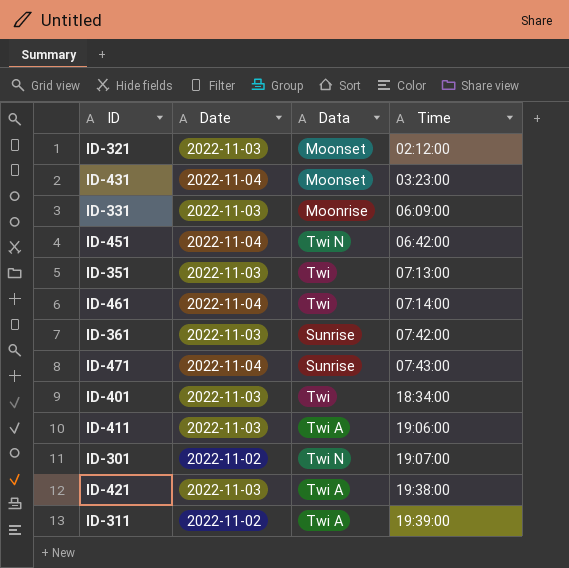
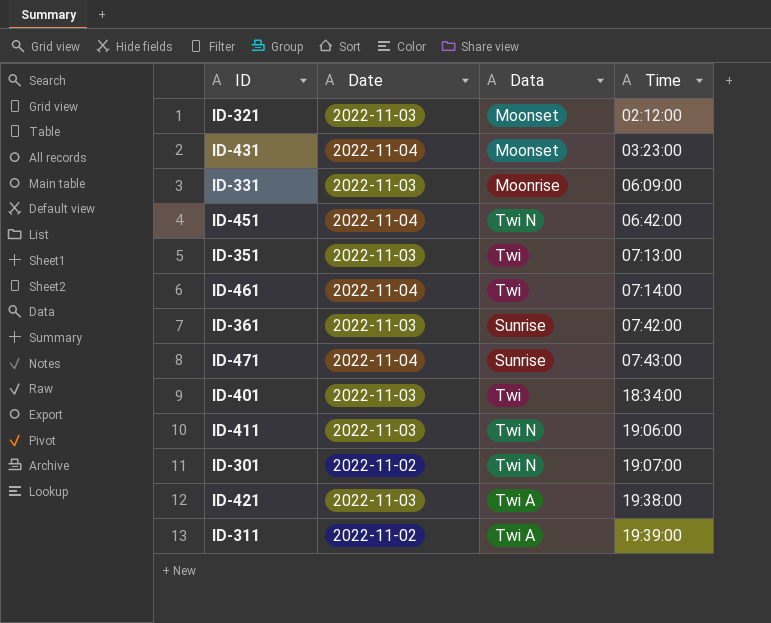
ID-411 | Data: Twi A -> Twi N

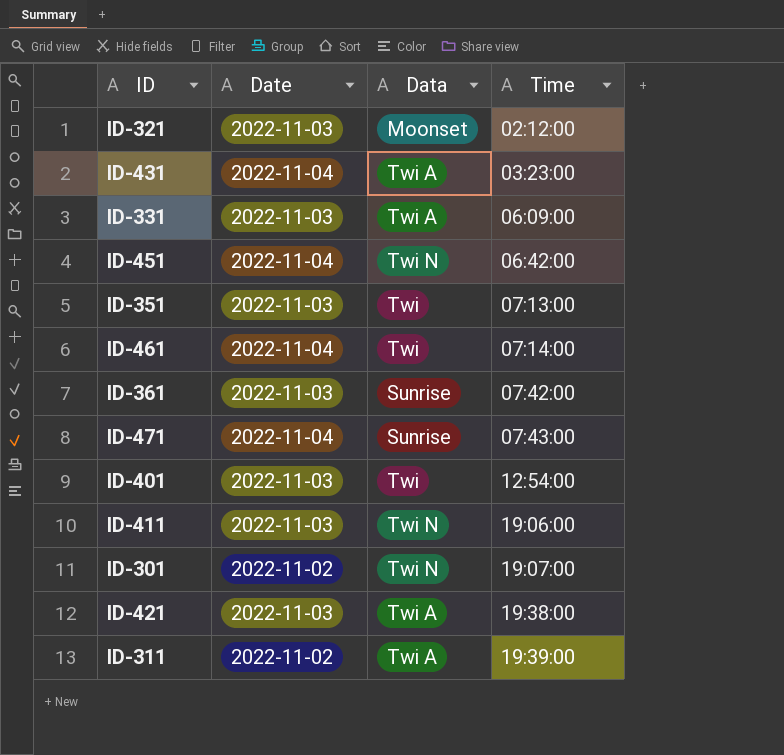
ID-431 | Data: Moonset -> Twi A
ID-331 | Data: Moonrise -> Twi A
ID-401 | Time: 18:34:00 -> 12:54:00

